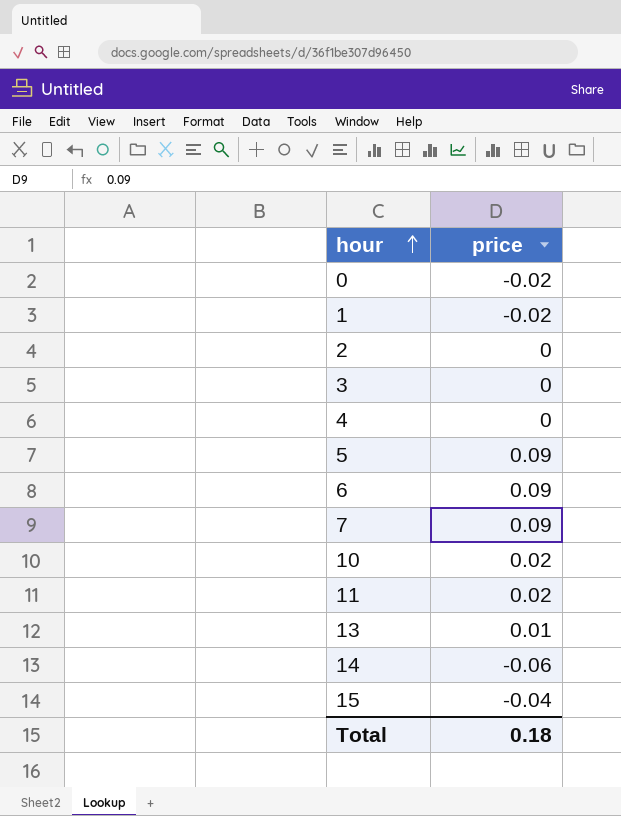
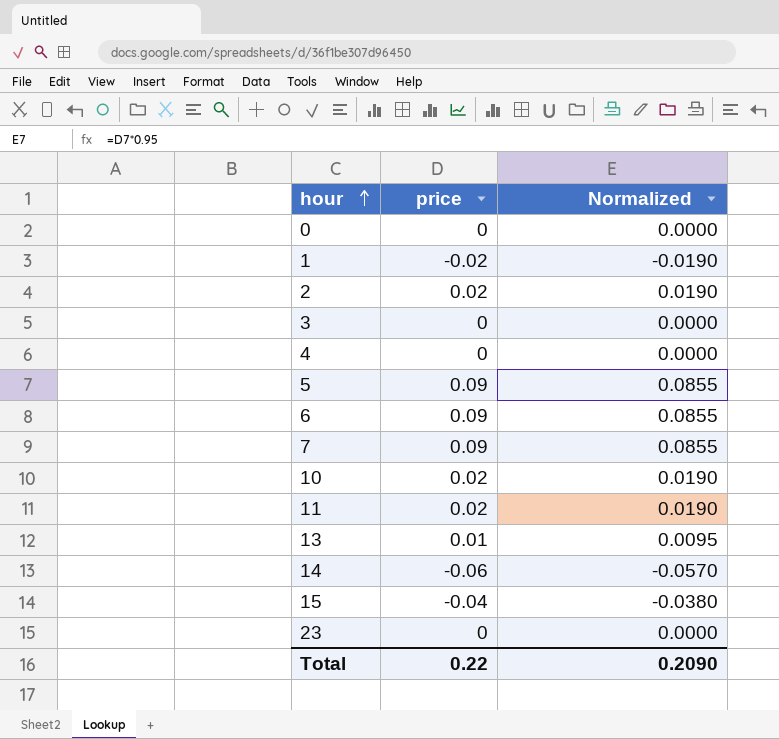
column Normalized | formula: none -> [price] * 0.95
0 | price: -0.02 -> 0
2 | price: 0 -> 0.02
row 23: none -> 0 | 0.0000
Total | price: 0.18 -> 0.22

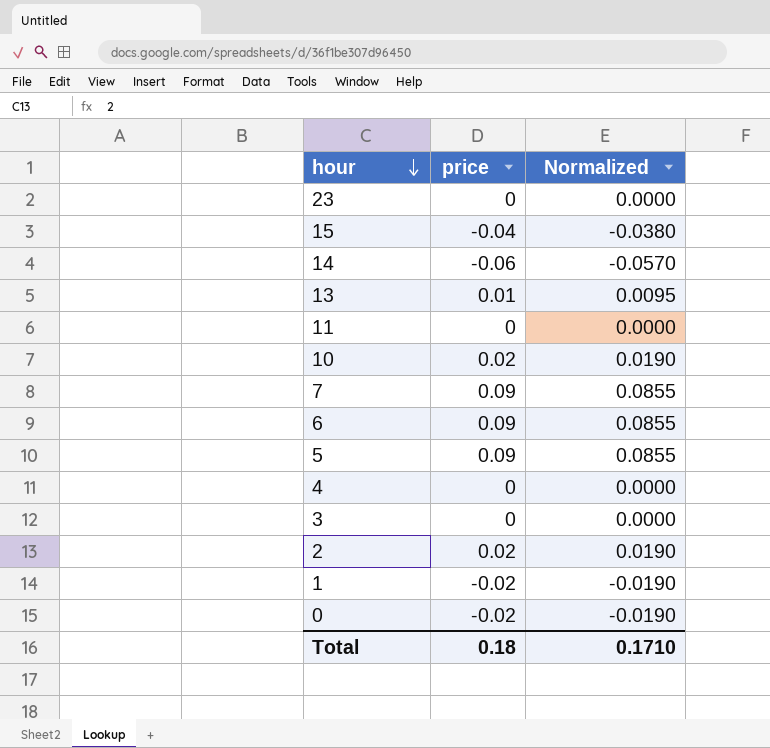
row order: hour ascending -> hour descending
11 | price: 0.02 -> 0
11 | Normalized: 0.0190 -> 0.0000
0 | price: 0 -> -0.02
0 | Normalized: 0.0000 -> -0.0190
Total | price: 0.22 -> 0.18
Total | Normalized: 0.2090 -> 0.1710

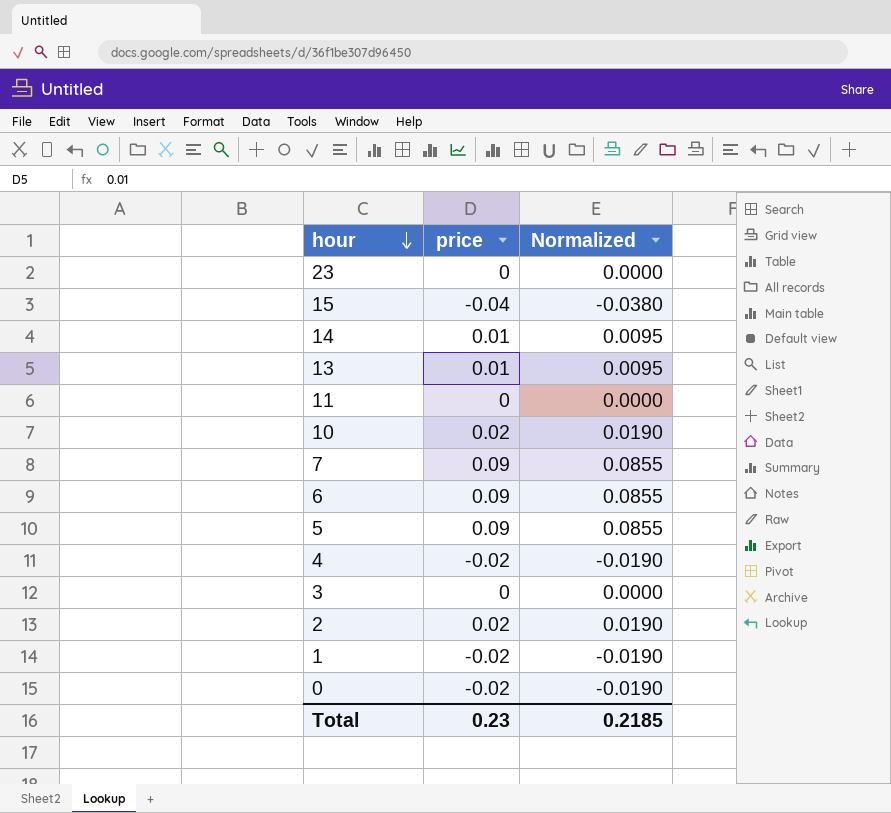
14 | price: -0.06 -> 0.01
14 | Normalized: -0.0570 -> 0.0095
4 | price: 0 -> -0.02
4 | Normalized: 0.0000 -> -0.0190
Total | price: 0.18 -> 0.23
Total | Normalized: 0.1710 -> 0.2185

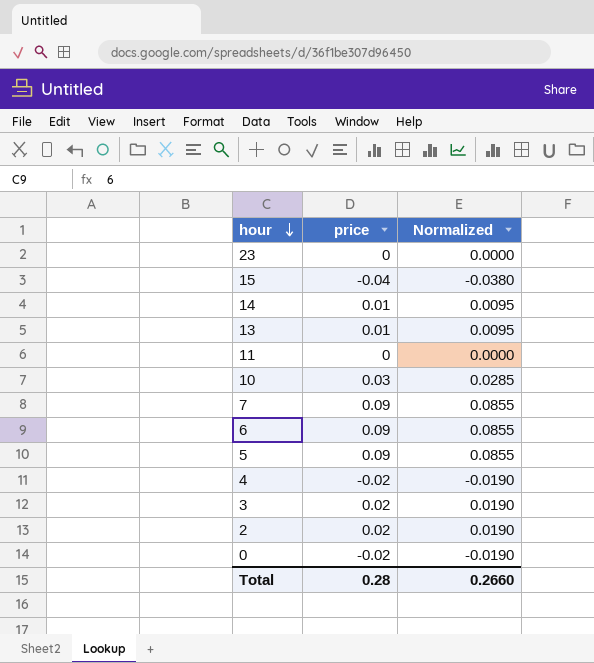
row 1: -0.02 | -0.0190 -> none
10 | price: 0.02 -> 0.03
10 | Normalized: 0.0190 -> 0.0285
3 | price: 0 -> 0.02
3 | Normalized: 0.0000 -> 0.0190
Total | price: 0.23 -> 0.28
Total | Normalized: 0.2185 -> 0.2660

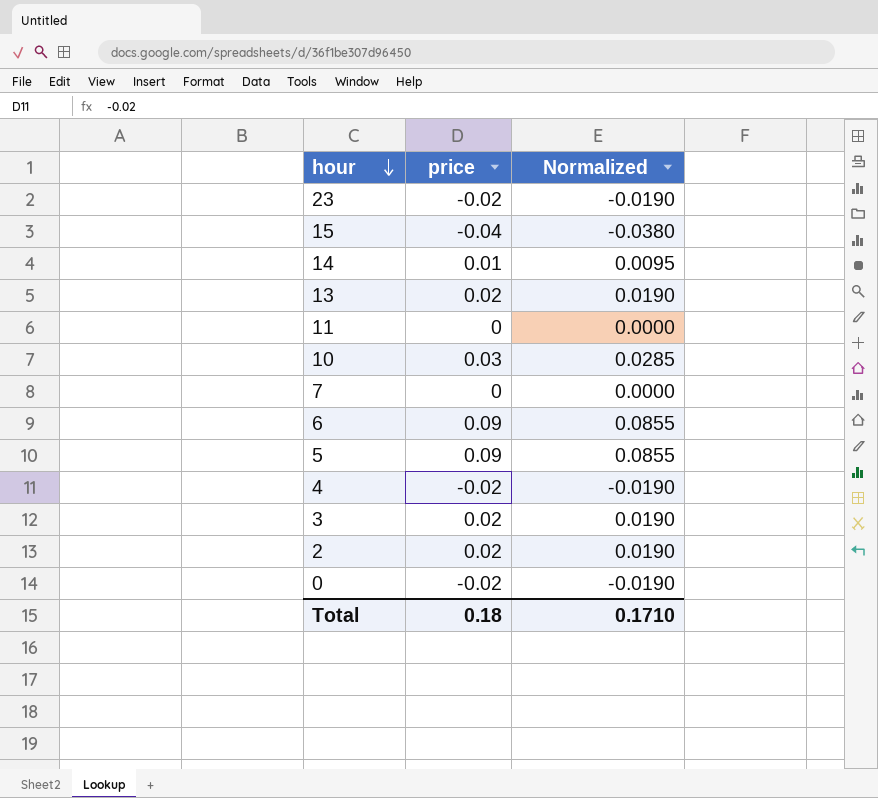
23 | price: 0 -> -0.02
23 | Normalized: 0.0000 -> -0.0190
13 | price: 0.01 -> 0.02
13 | Normalized: 0.0095 -> 0.0190
7 | price: 0.09 -> 0
7 | Normalized: 0.0855 -> 0.0000
Total | price: 0.28 -> 0.18
Total | Normalized: 0.2660 -> 0.1710

